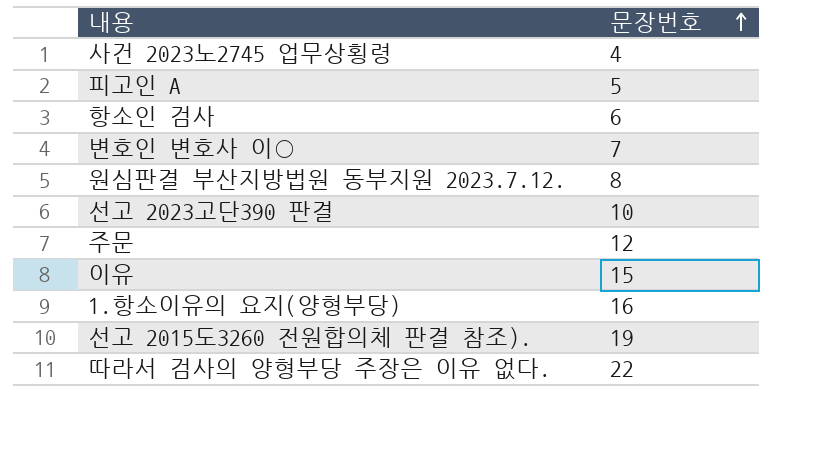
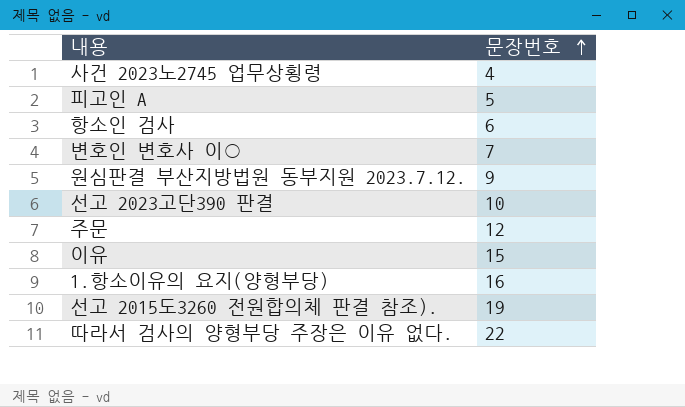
원심판결 부산지방법원 동부지원 2023.7.12. | 문장번호: 8 -> 9

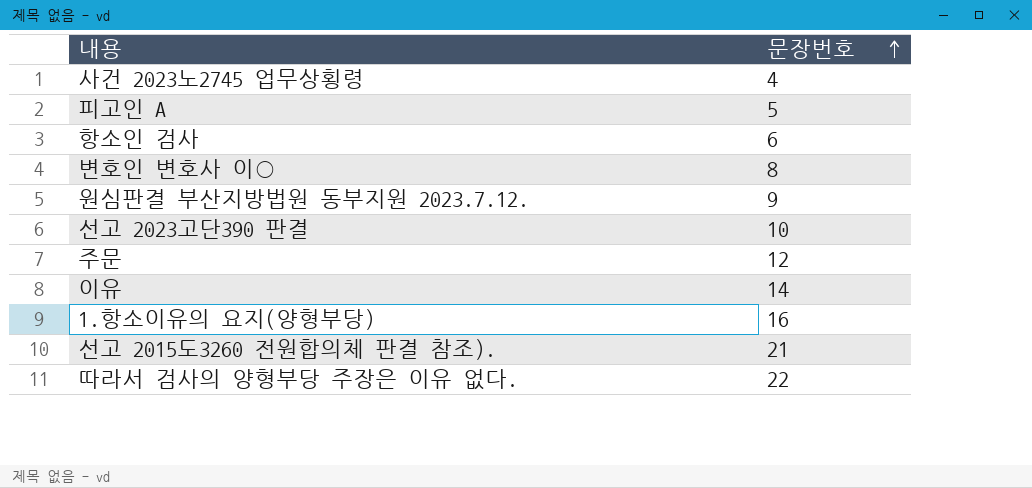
변호인 변호사 이○ | 문장번호: 7 -> 8
이유 | 문장번호: 15 -> 14
선고 2015도3260 전원합의체 판결 참조). | 문장번호: 19 -> 21

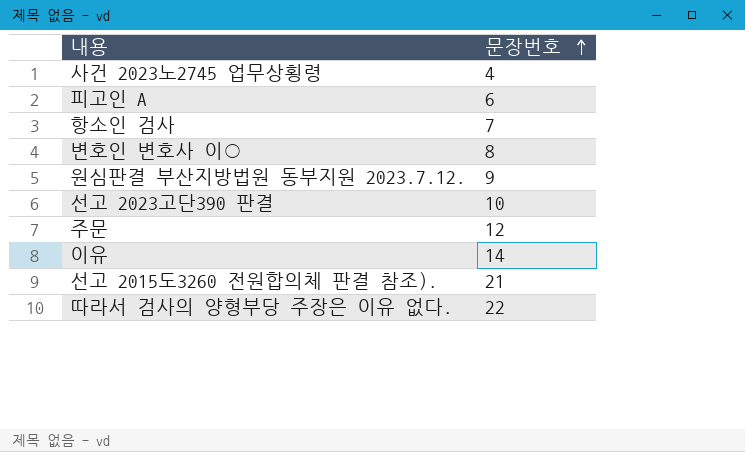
row 1.항소이유의 요지(양형부당): 16 -> none
피고인 A | 문장번호: 5 -> 6
항소인 검사 | 문장번호: 6 -> 7

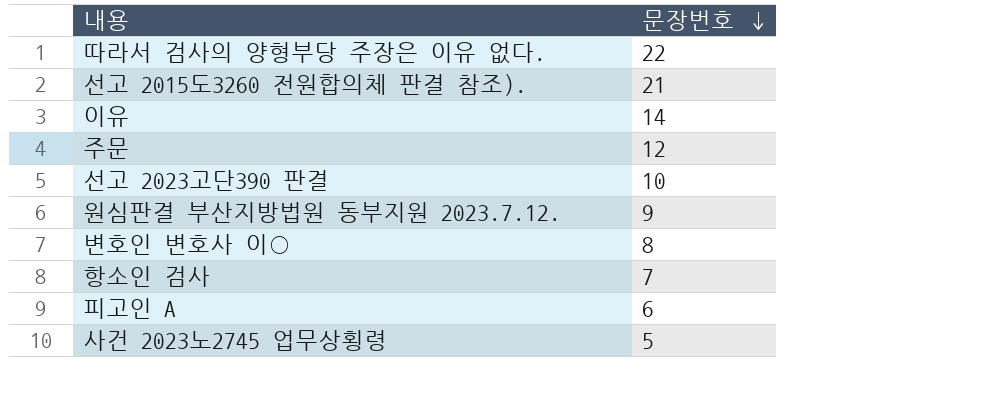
row order: 문장번호 ascending -> 문장번호 descending
사건 2023노2745 업무상횡령 | 문장번호: 4 -> 5

